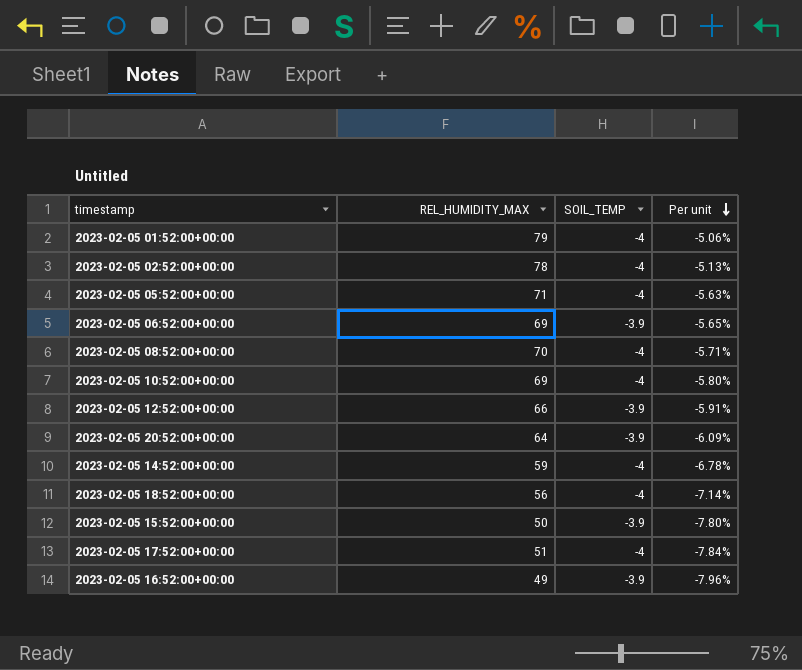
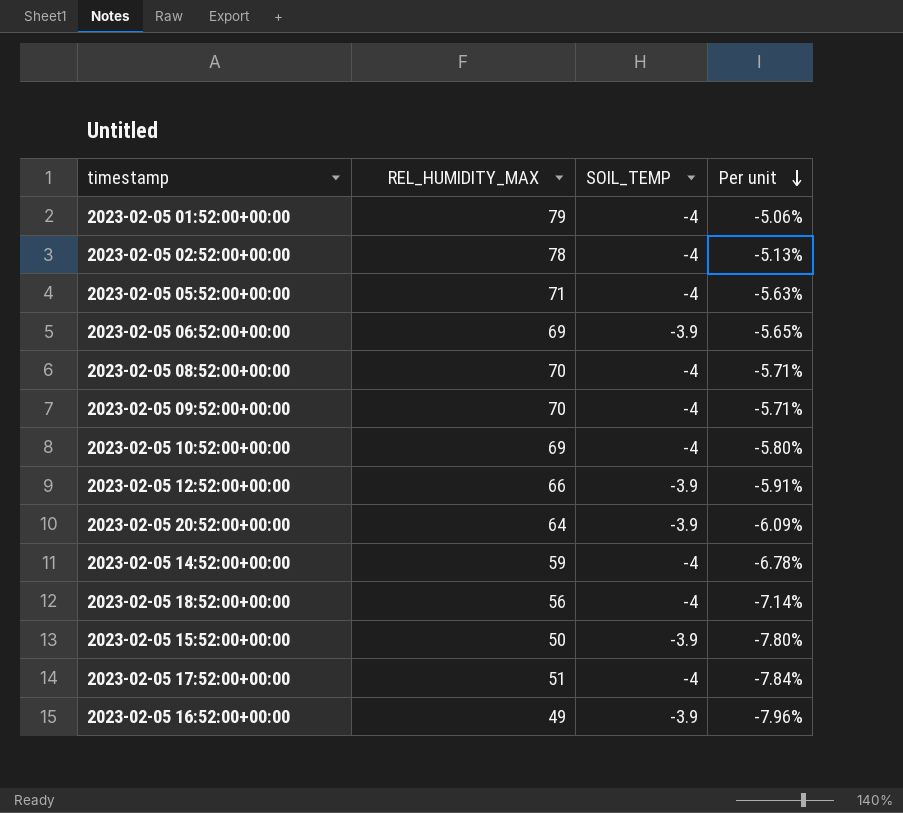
row 2023-02-05 09:52:00+00:00: none -> 70 | -4 | -5.71%

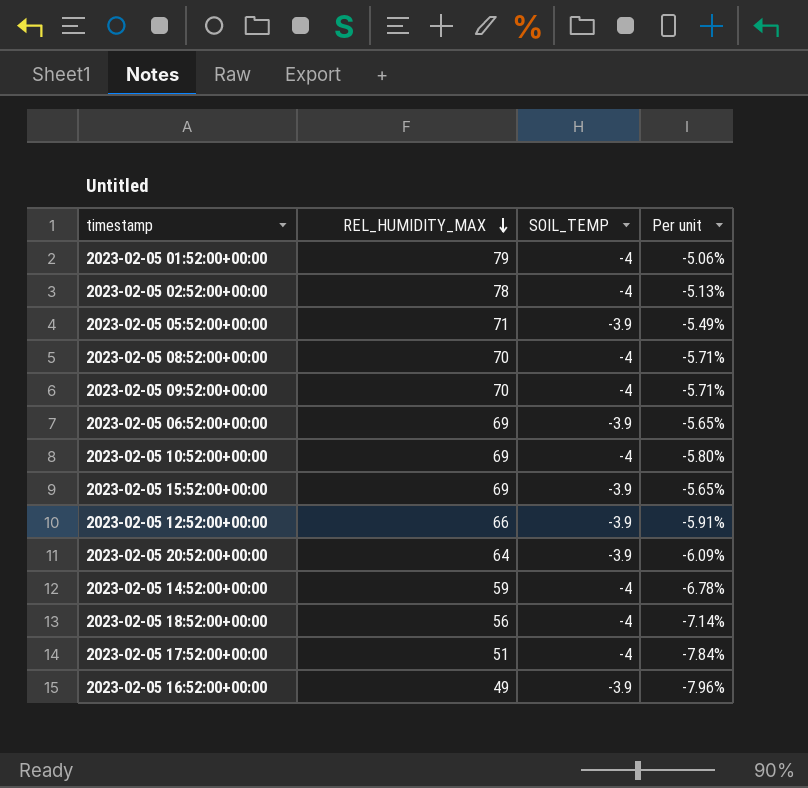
row order: Per unit descending -> REL_HUMIDITY_MAX descending
2023-02-05 05:52:00+00:00 | SOIL_TEMP: -4 -> -3.9
2023-02-05 05:52:00+00:00 | Per unit: -5.63% -> -5.49%
2023-02-05 15:52:00+00:00 | REL_HUMIDITY_MAX: 50 -> 69
2023-02-05 15:52:00+00:00 | Per unit: -7.80% -> -5.65%

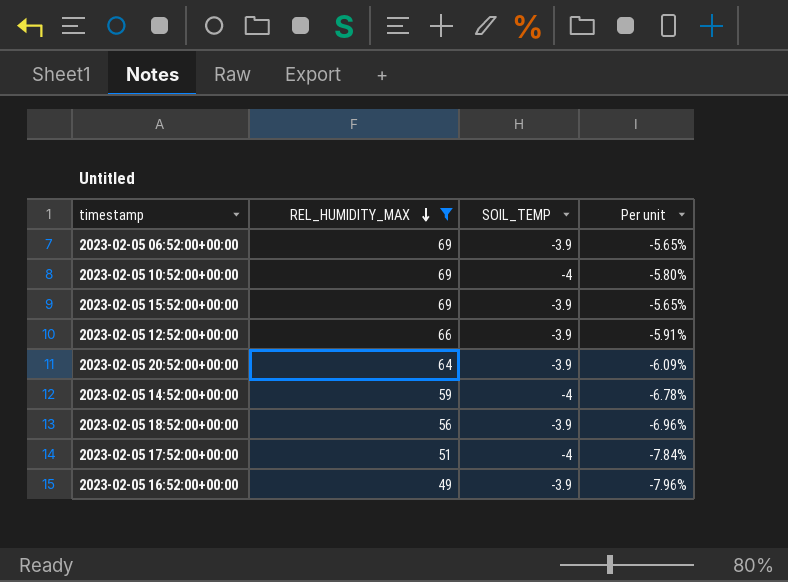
filter: none -> REL_HUMIDITY_MAX <= 69
2023-02-05 18:52:00+00:00 | SOIL_TEMP: -4 -> -3.9
2023-02-05 18:52:00+00:00 | Per unit: -7.14% -> -6.96%

